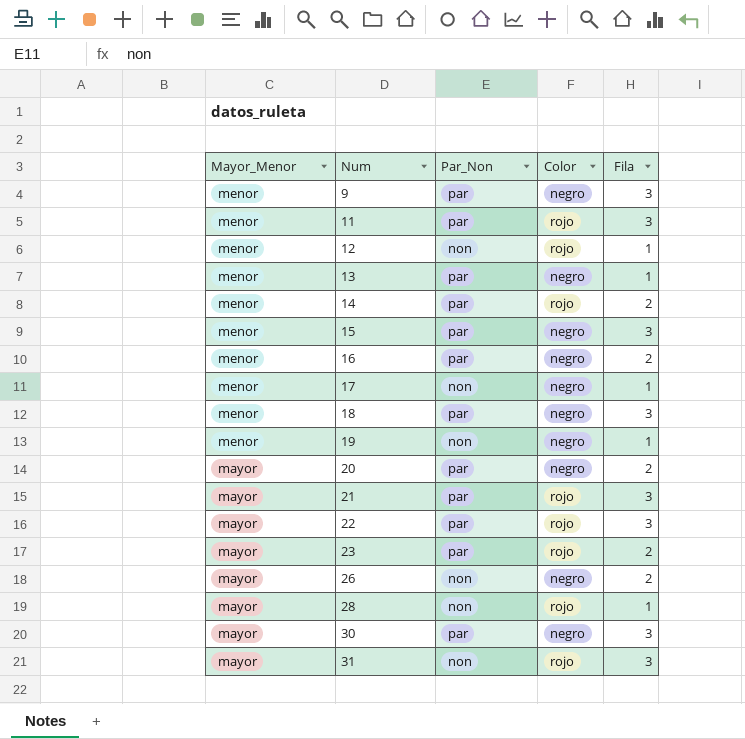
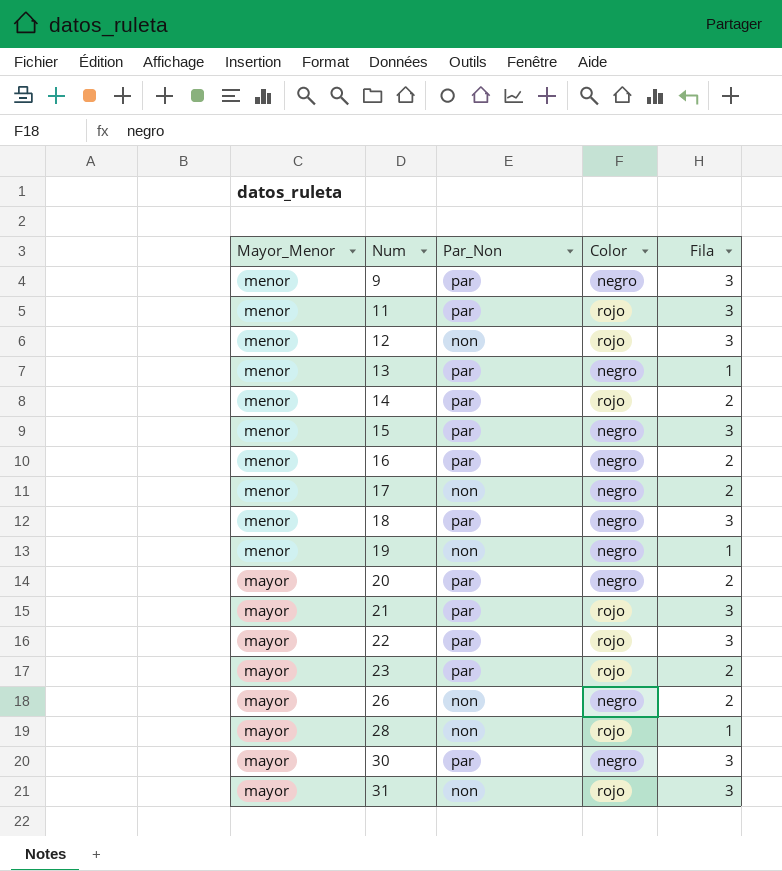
12 | Fila: 1 -> 3
17 | Fila: 1 -> 2

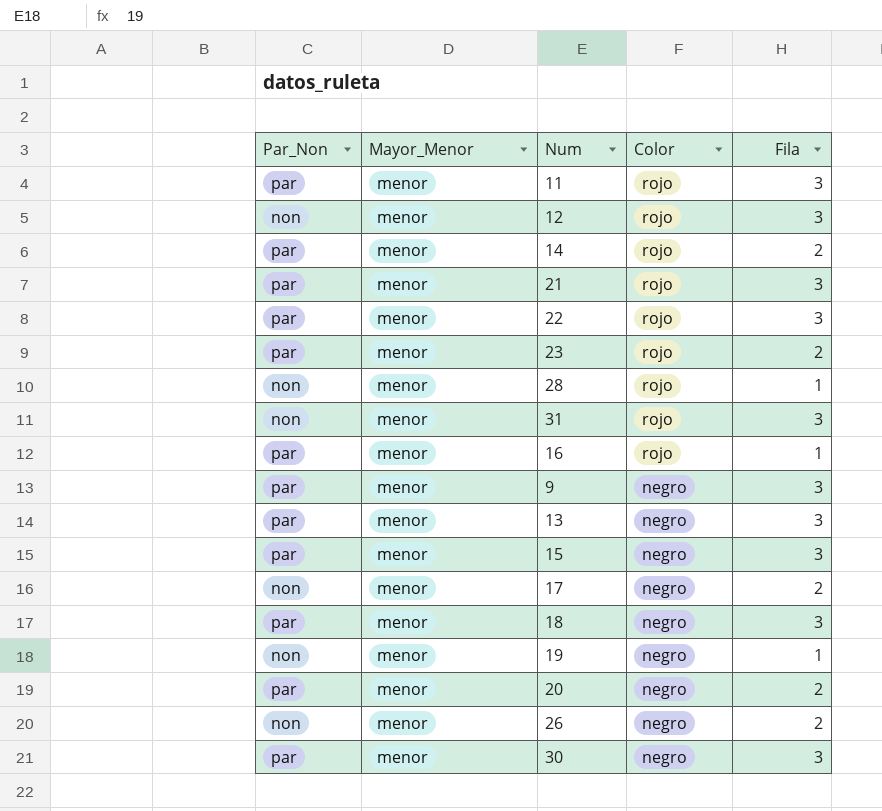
row order: Mayor_Menor descending -> Color descending
column Par_Non | position: 3 -> 1
21 | Mayor_Menor: mayor -> menor
22 | Mayor_Menor: mayor -> menor
23 | Mayor_Menor: mayor -> menor
28 | Mayor_Menor: mayor -> menor
31 | Mayor_Menor: mayor -> menor
16 | Color: negro -> rojo
16 | Fila: 2 -> 1
13 | Fila: 1 -> 3
20 | Mayor_Menor: mayor -> menor
26 | Mayor_Menor: mayor -> menor
30 | Mayor_Menor: mayor -> menor

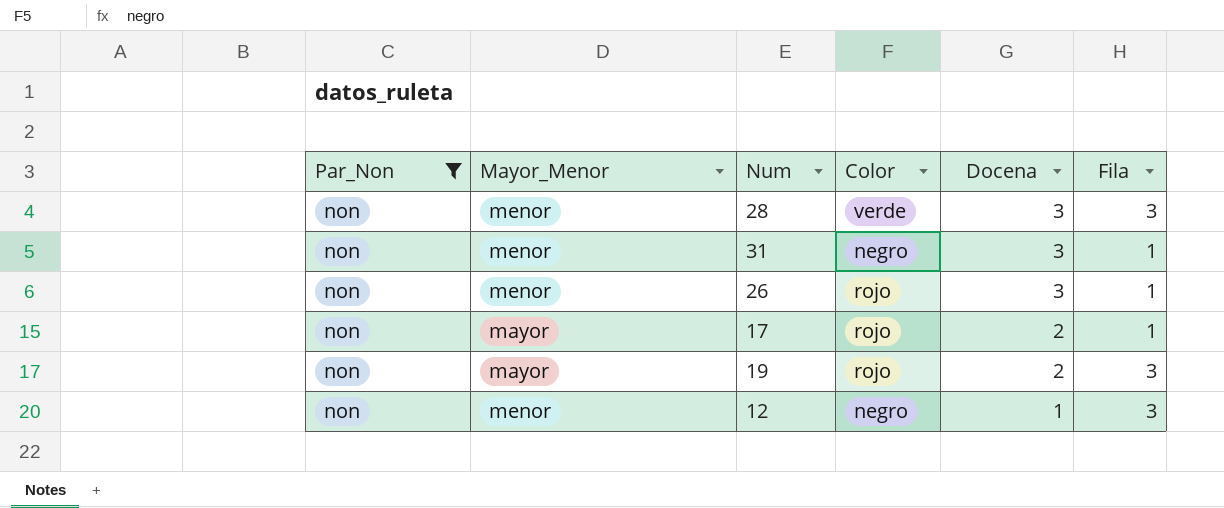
filter: none -> Par_Non = non
row order: Color descending -> Docena descending
column Docena | position: none -> 5
28 | Color: rojo -> verde
28 | Fila: 1 -> 3
31 | Color: rojo -> negro
31 | Fila: 3 -> 1
26 | Color: negro -> rojo
26 | Fila: 2 -> 1
17 | Mayor_Menor: menor -> mayor
17 | Color: negro -> rojo
17 | Fila: 2 -> 1
19 | Mayor_Menor: menor -> mayor
19 | Color: negro -> rojo
19 | Fila: 1 -> 3
12 | Color: rojo -> negro

